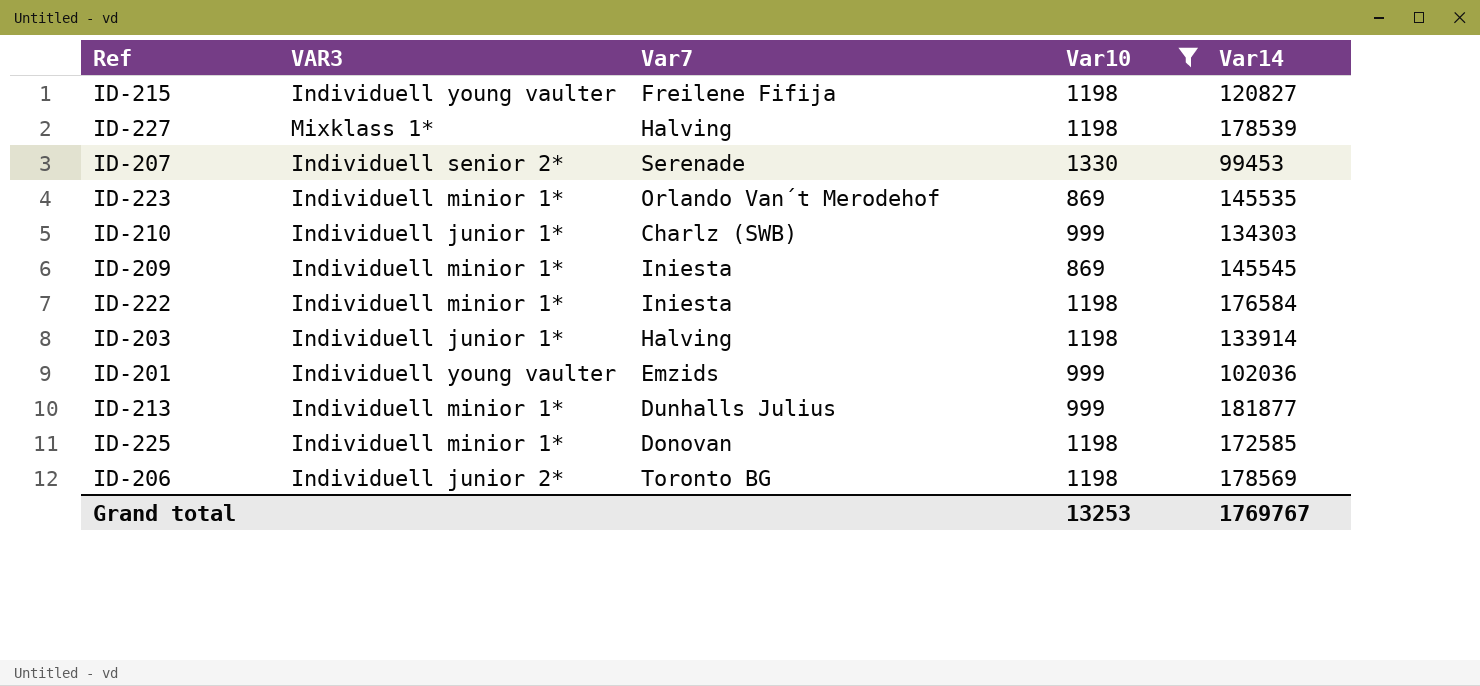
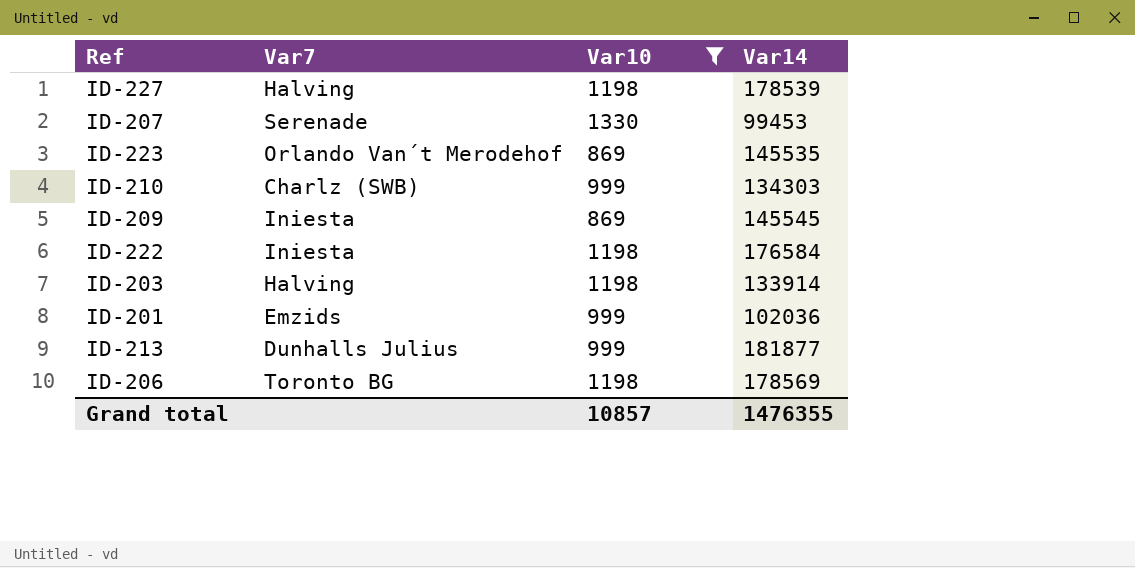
column VAR3 | position: 2 -> none
row ID-215: Individuell young vaulter | Freilene Fifija | 1198 | 120827 -> none
row ID-225: Individuell minior 1* | Donovan | 1198 | 172585 -> none
Grand total | Var10: 13253 -> 10857
Grand total | Var14: 1769767 -> 1476355

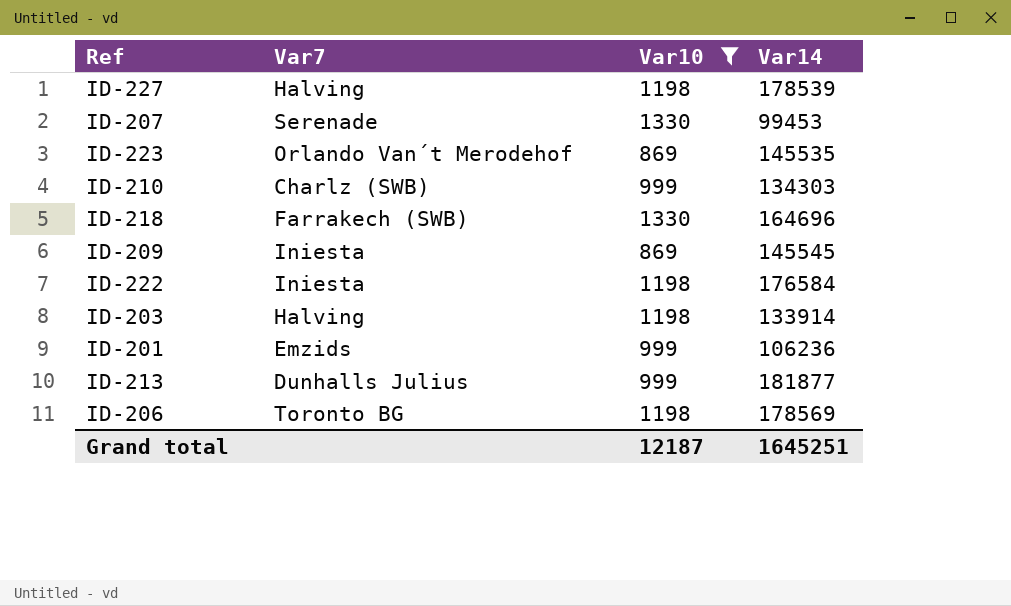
row ID-218: none -> Farrakech (SWB) | 1330 | 164696
ID-201 | Var14: 102036 -> 106236
Grand total | Var10: 10857 -> 12187
Grand total | Var14: 1476355 -> 1645251

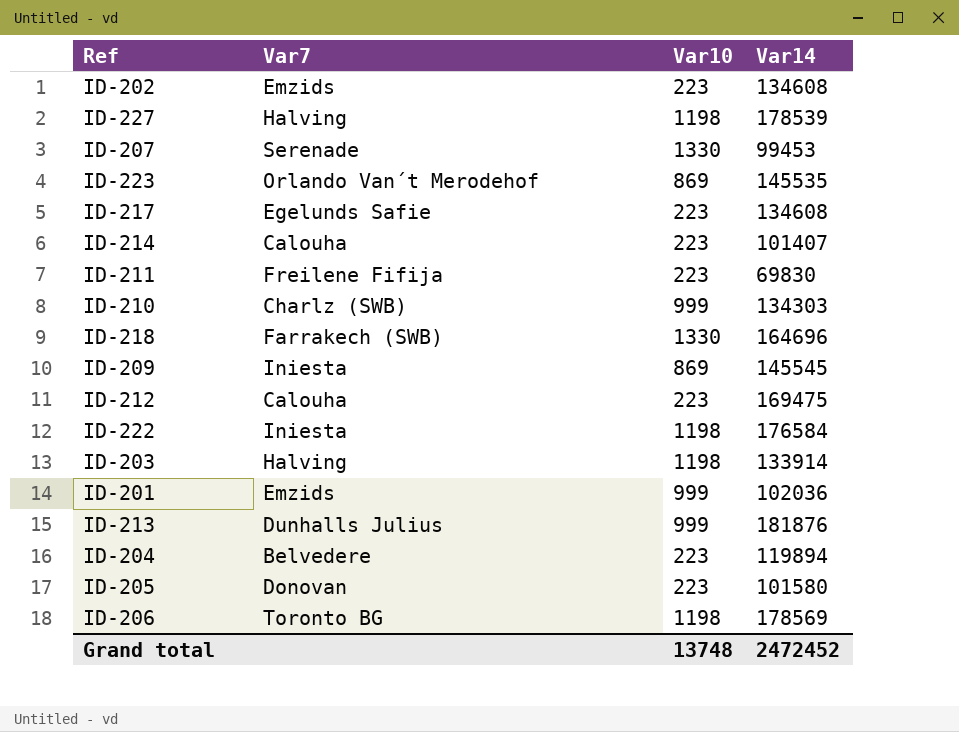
filter: Var10 != 223 -> none
ID-201 | Var14: 106236 -> 102036
ID-213 | Var14: 181877 -> 181876
Grand total | Var10: 12187 -> 13748
Grand total | Var14: 1645251 -> 2472452

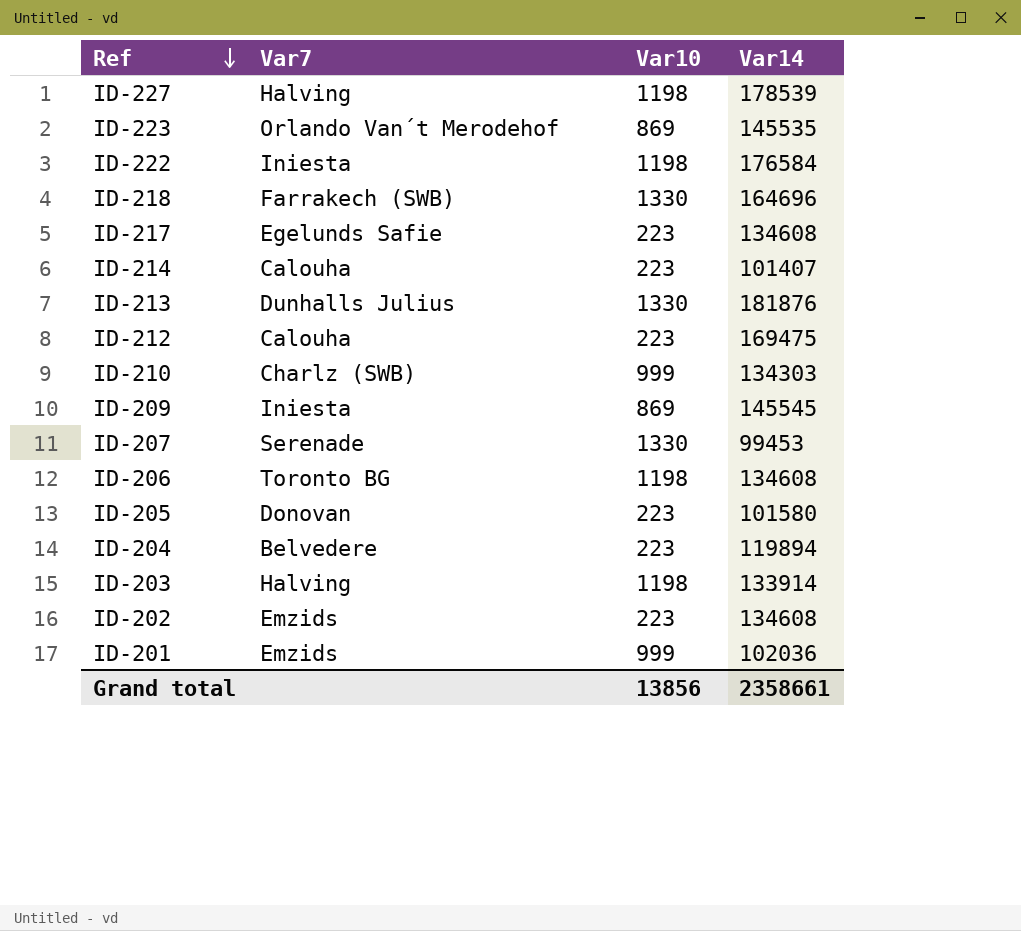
row order: none -> Ref descending
row ID-211: Freilene Fifija | 223 | 69830 -> none
ID-213 | Var10: 999 -> 1330
ID-206 | Var14: 178569 -> 134608
Grand total | Var10: 13748 -> 13856
Grand total | Var14: 2472452 -> 2358661

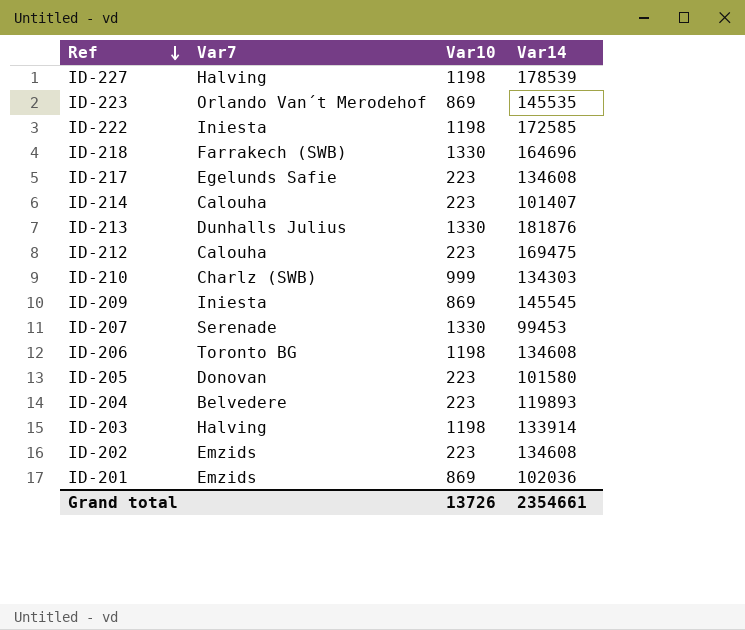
ID-222 | Var14: 176584 -> 172585
ID-204 | Var14: 119894 -> 119893
ID-201 | Var10: 999 -> 869
Grand total | Var10: 13856 -> 13726
Grand total | Var14: 2358661 -> 2354661

